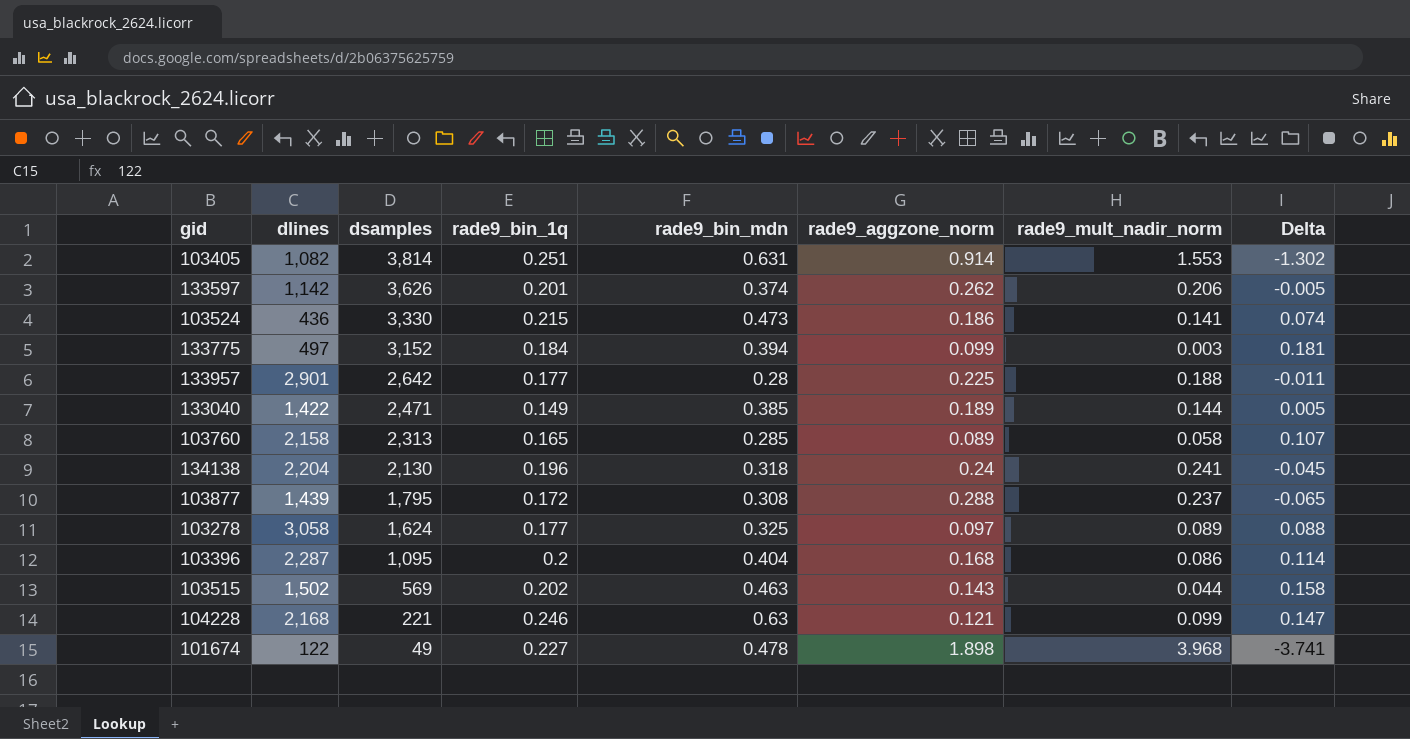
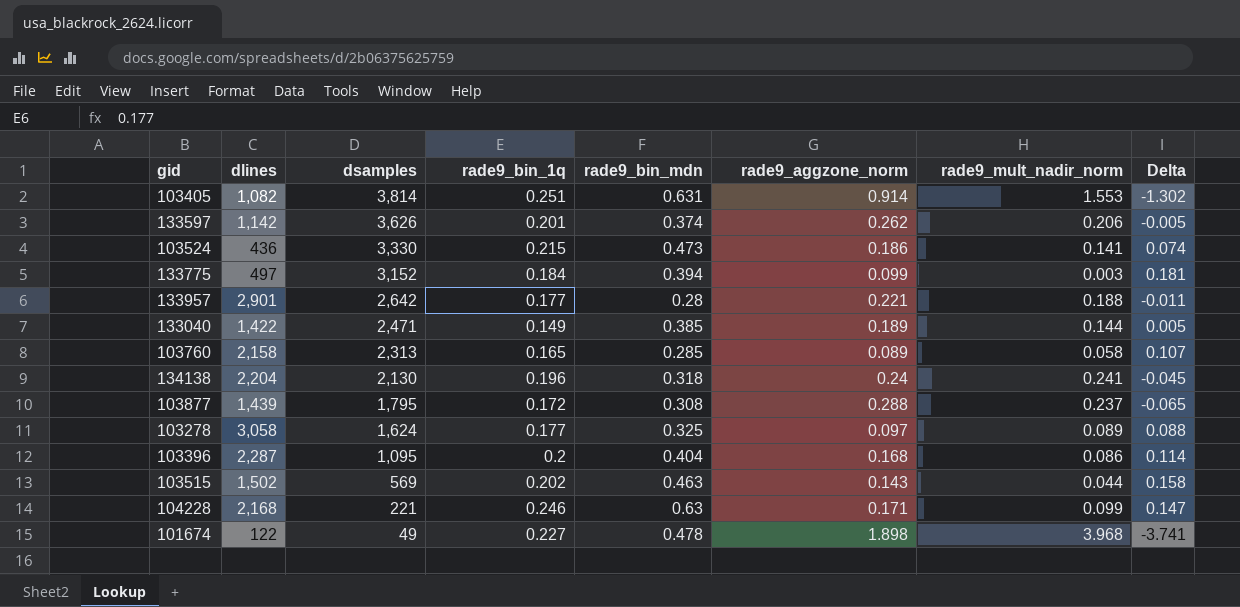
133957 | rade9_aggzone_norm: 0.225 -> 0.221
104228 | rade9_aggzone_norm: 0.121 -> 0.171

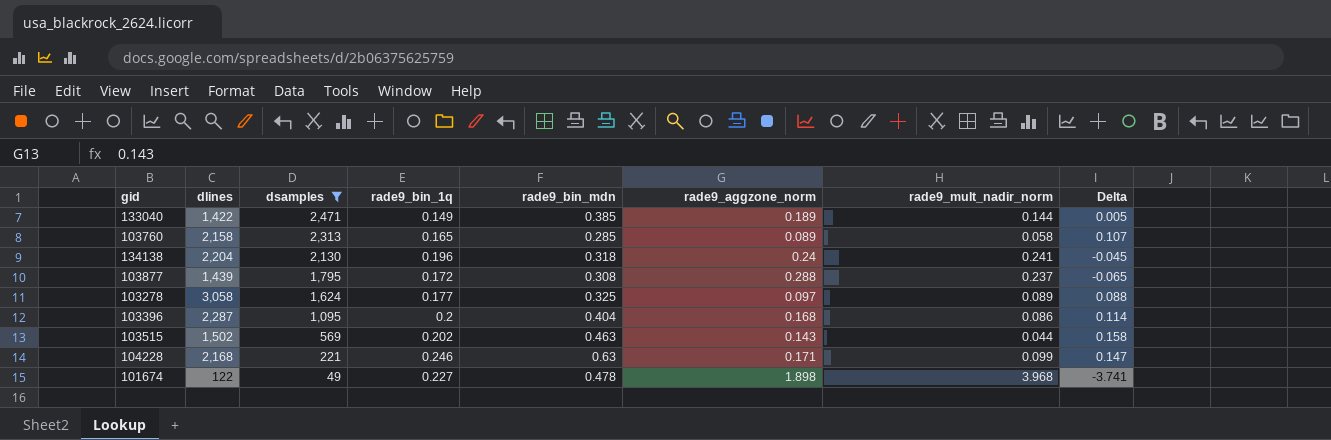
filter: none -> dsamples <= 2,471

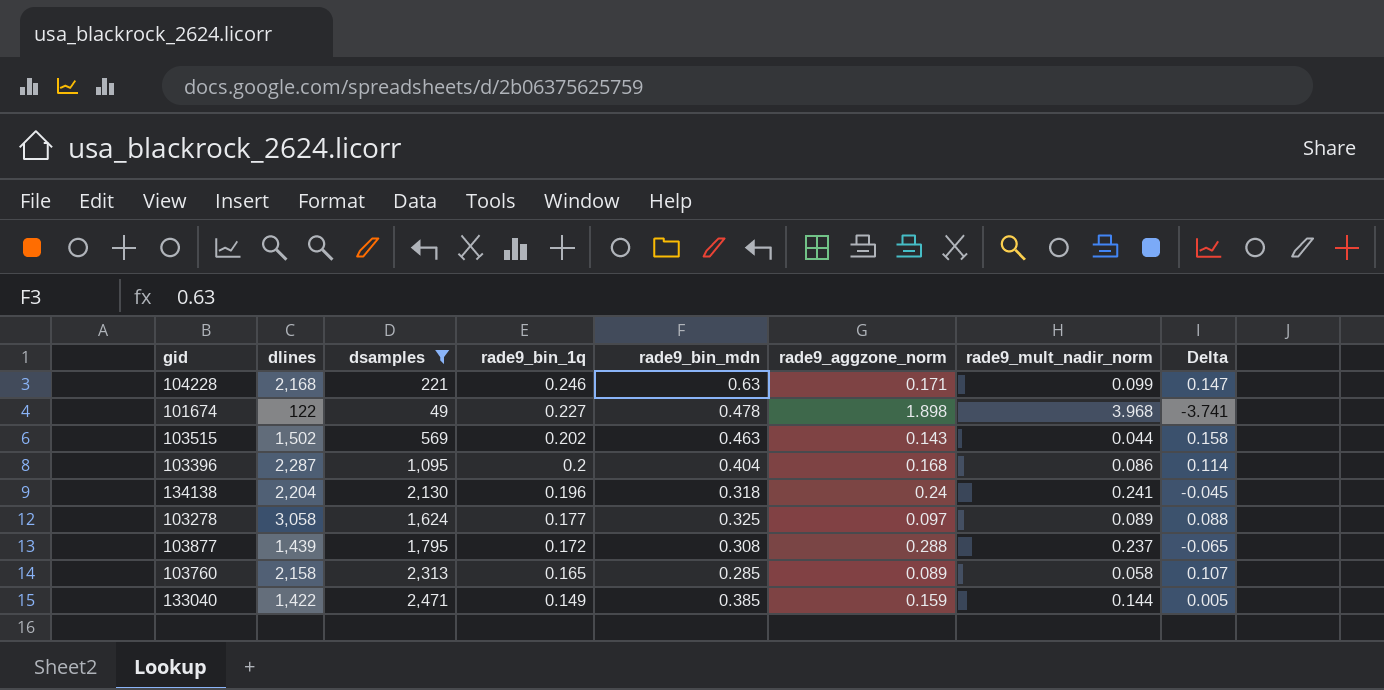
row order: dsamples descending -> rade9_bin_1q descending
133040 | rade9_aggzone_norm: 0.189 -> 0.159

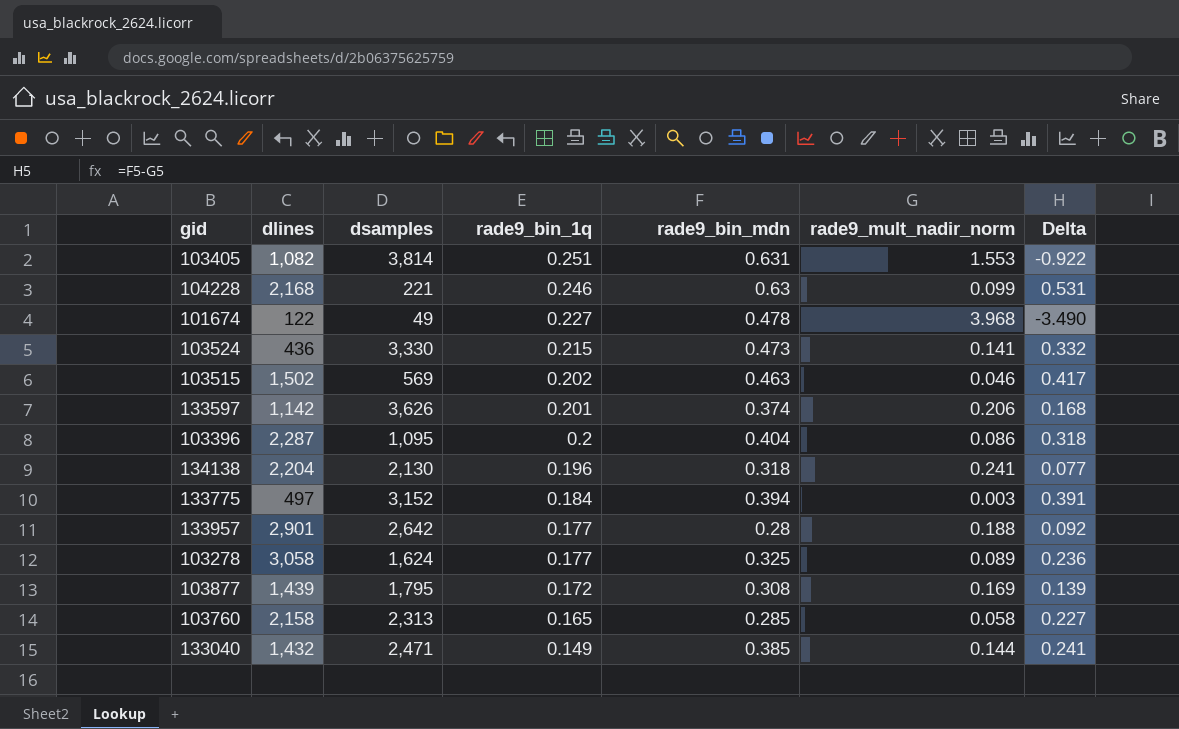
filter: dsamples <= 2,471 -> none
column rade9_aggzone_norm | position: 6 -> none
column Delta | formula: [rade9_bin_1q] - [rade9_mult_nadir_norm] -> [rade9_bin_mdn] - [rade9_mult_nadir_norm]
103515 | rade9_mult_nadir_norm: 0.044 -> 0.046
103877 | rade9_mult_nadir_norm: 0.237 -> 0.169
133040 | dlines: 1,422 -> 1,432

